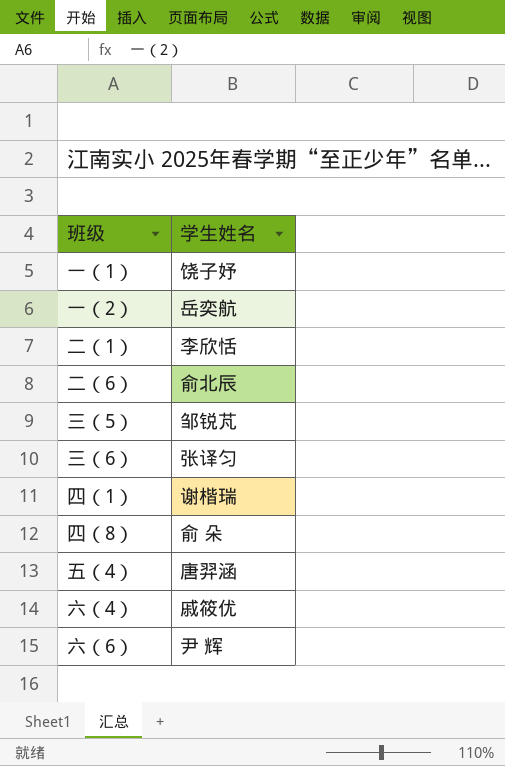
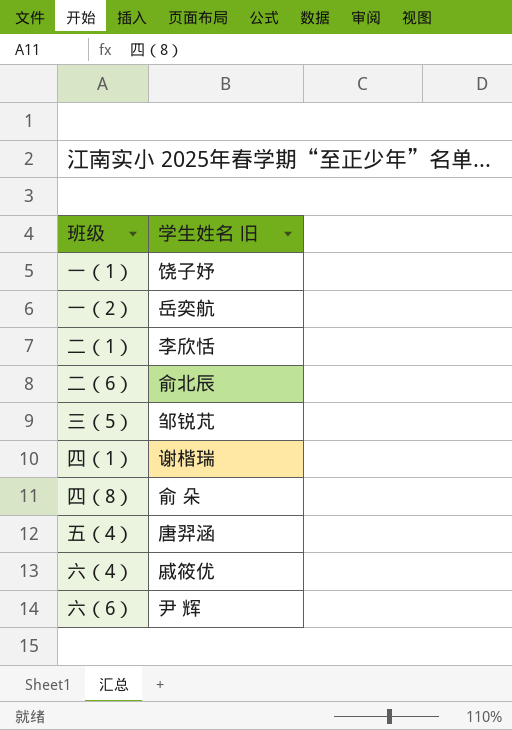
column name: 学生姓名 -> 学生姓名 旧
row 三（6）: 张译匀 -> none

